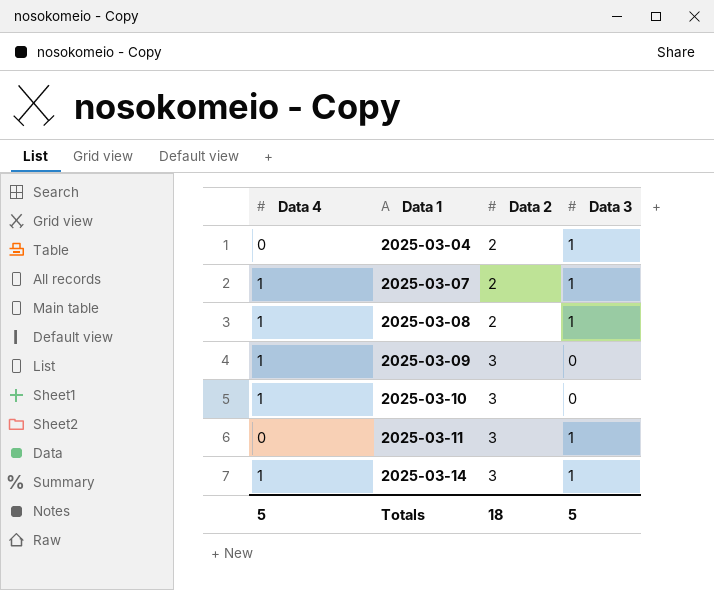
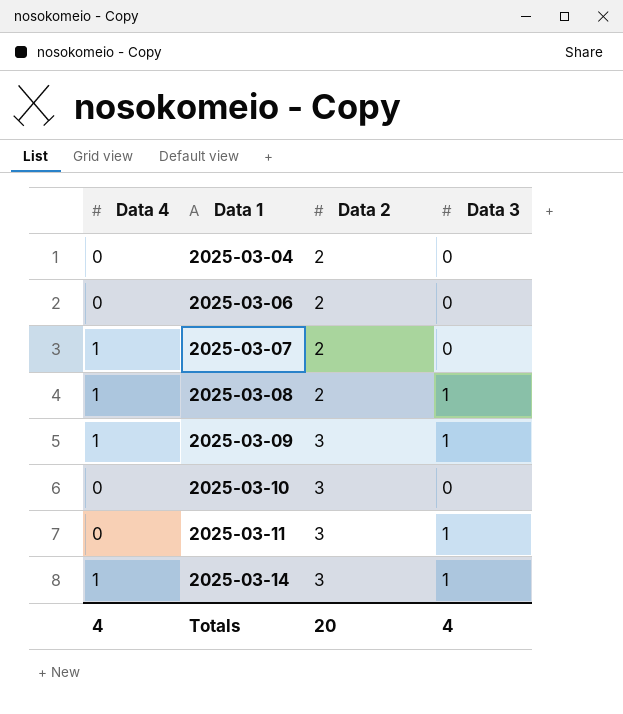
2025-03-04 | Data 3: 1 -> 0
row 2025-03-06: none -> 0 | 2 | 0
2025-03-07 | Data 3: 1 -> 0
2025-03-09 | Data 3: 0 -> 1
2025-03-10 | Data 4: 1 -> 0
Totals | Data 4: 5 -> 4
Totals | Data 2: 18 -> 20
Totals | Data 3: 5 -> 4

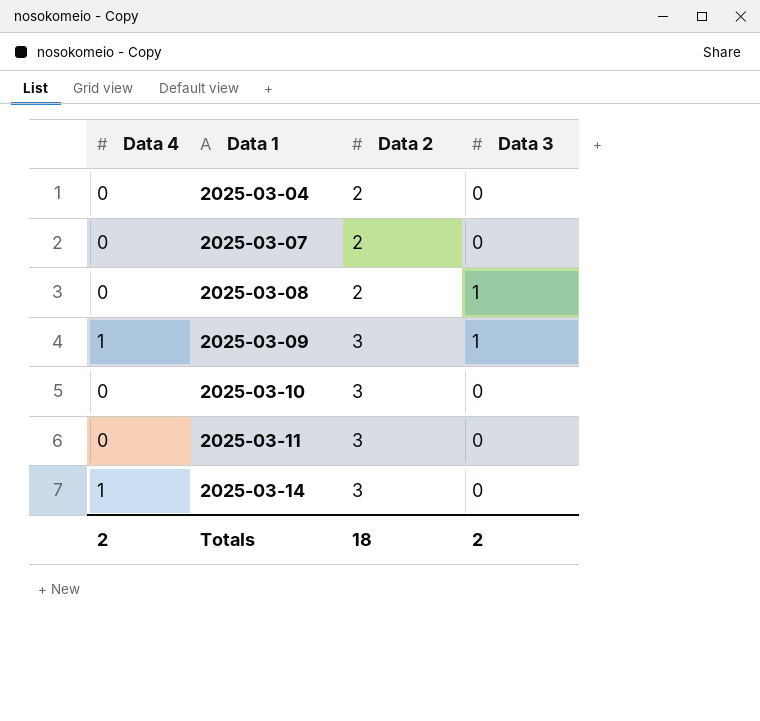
row 2025-03-06: 0 | 2 | 0 -> none
2025-03-07 | Data 4: 1 -> 0
2025-03-08 | Data 4: 1 -> 0
2025-03-11 | Data 3: 1 -> 0
2025-03-14 | Data 3: 1 -> 0
Totals | Data 4: 4 -> 2
Totals | Data 2: 20 -> 18
Totals | Data 3: 4 -> 2

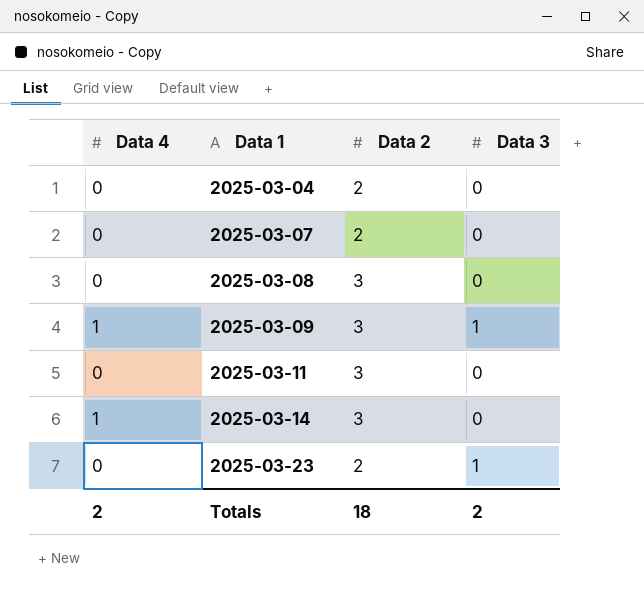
row 2025-03-10: 0 | 3 | 0 -> none
2025-03-08 | Data 2: 2 -> 3
2025-03-08 | Data 3: 1 -> 0
row 2025-03-23: none -> 0 | 2 | 1

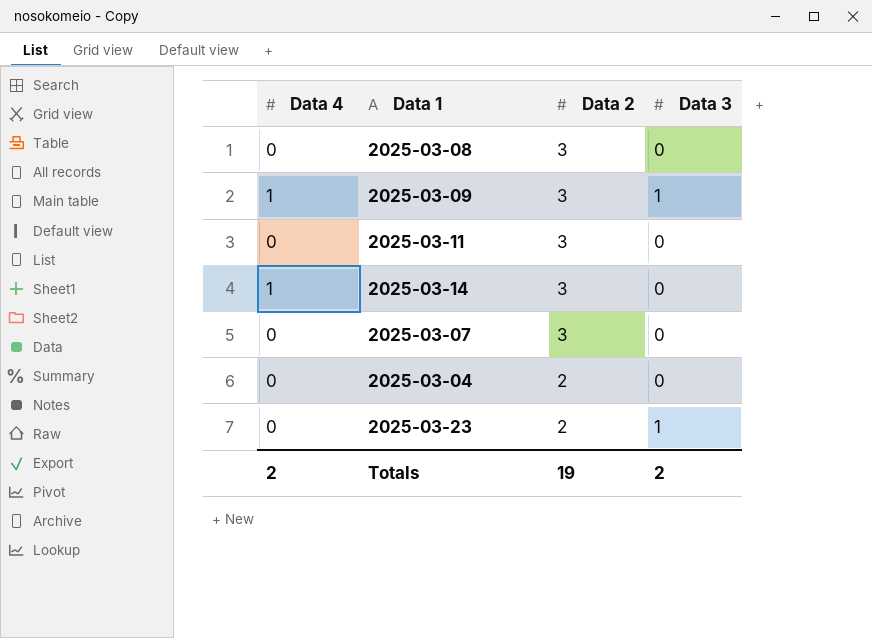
row order: Data 1 ascending -> Data 2 descending
2025-03-07 | Data 2: 2 -> 3
Totals | Data 2: 18 -> 19

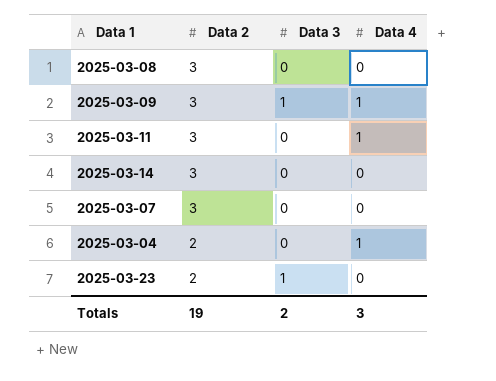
column Data 4 | position: 1 -> 4
2025-03-11 | Data 4: 0 -> 1
2025-03-14 | Data 4: 1 -> 0
2025-03-04 | Data 4: 0 -> 1
Totals | Data 4: 2 -> 3

